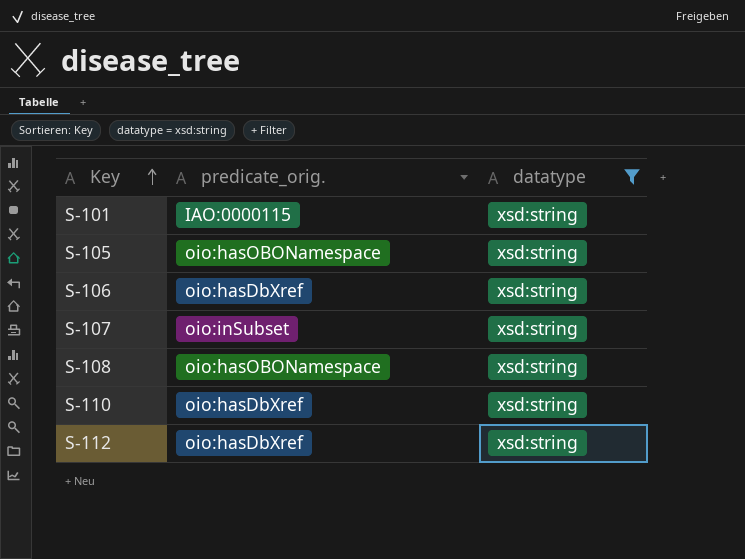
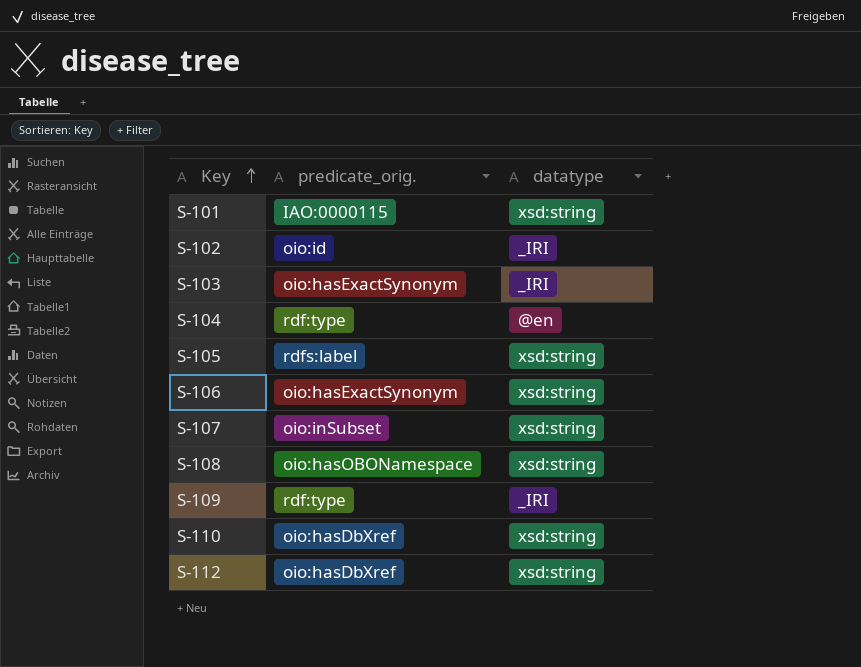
filter: datatype = xsd:string -> none
S-105 | predicate_orig.: oio:hasOBONamespace -> rdfs:label
S-106 | predicate_orig.: oio:hasDbXref -> oio:hasExactSynonym

